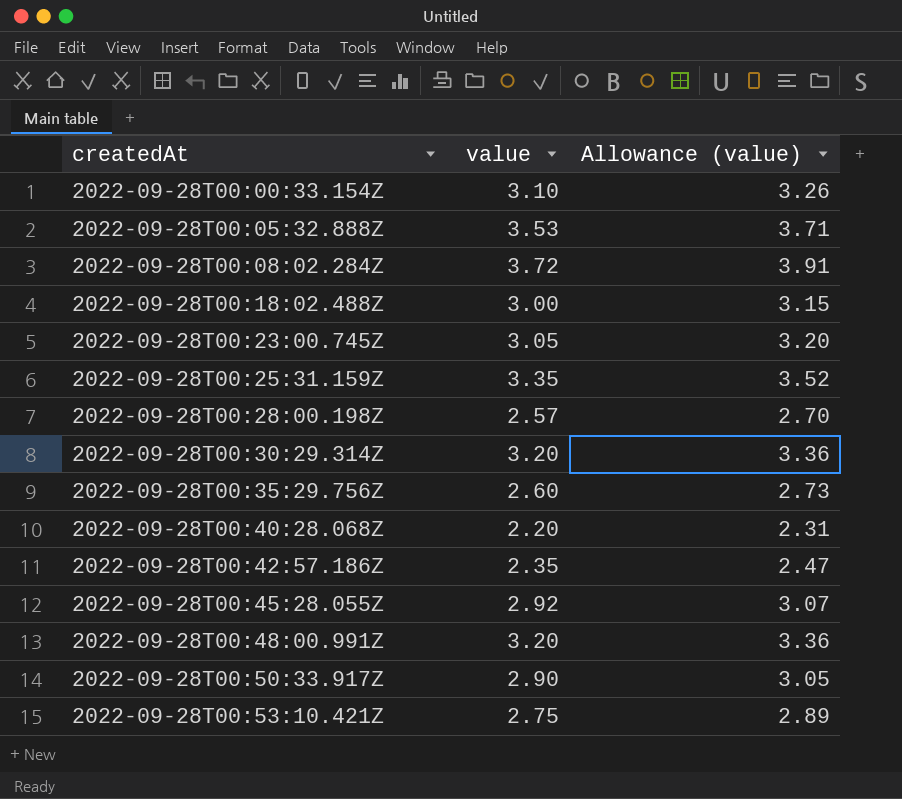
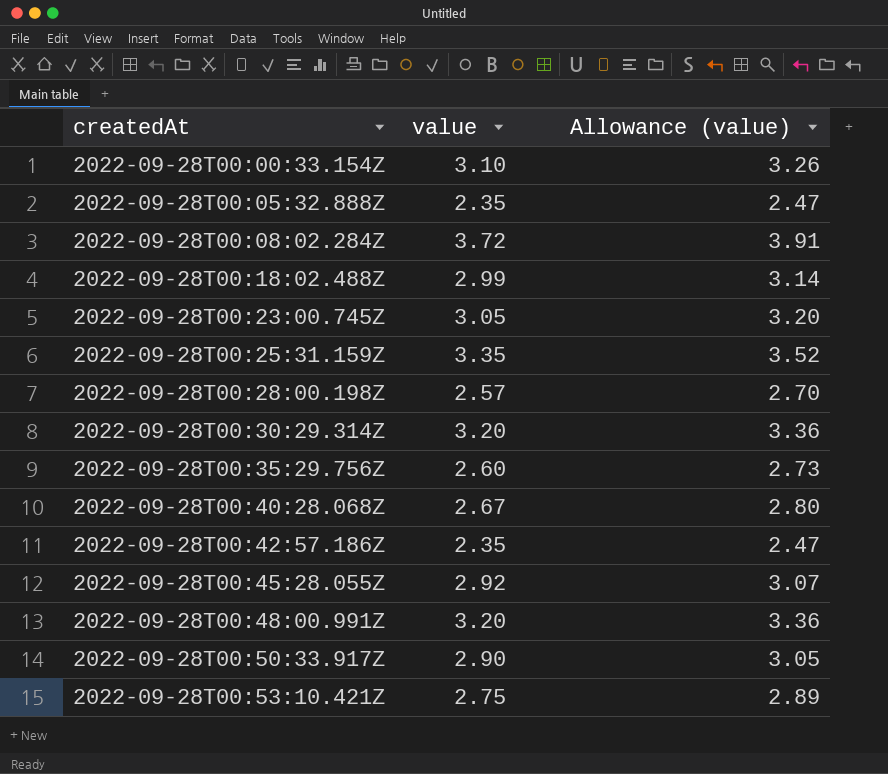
2022-09-28T00:05:32.888Z | value: 3.53 -> 2.35
2022-09-28T00:05:32.888Z | Allowance (value): 3.71 -> 2.47
2022-09-28T00:18:02.488Z | value: 3.00 -> 2.99
2022-09-28T00:18:02.488Z | Allowance (value): 3.15 -> 3.14
2022-09-28T00:40:28.068Z | value: 2.20 -> 2.67
2022-09-28T00:40:28.068Z | Allowance (value): 2.31 -> 2.80

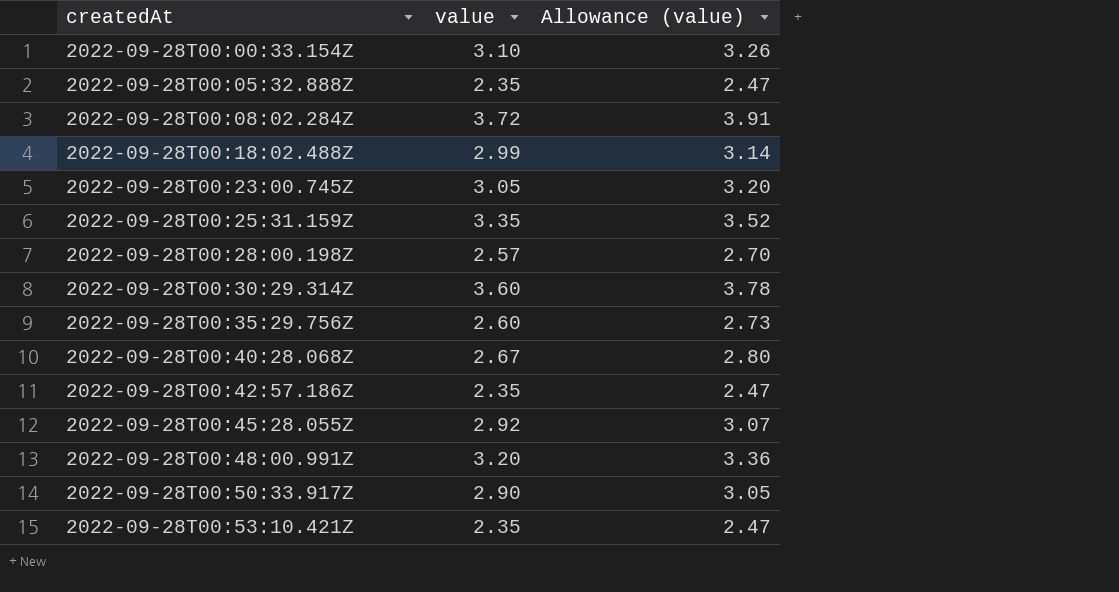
2022-09-28T00:30:29.314Z | value: 3.20 -> 3.60
2022-09-28T00:30:29.314Z | Allowance (value): 3.36 -> 3.78
2022-09-28T00:53:10.421Z | value: 2.75 -> 2.35
2022-09-28T00:53:10.421Z | Allowance (value): 2.89 -> 2.47

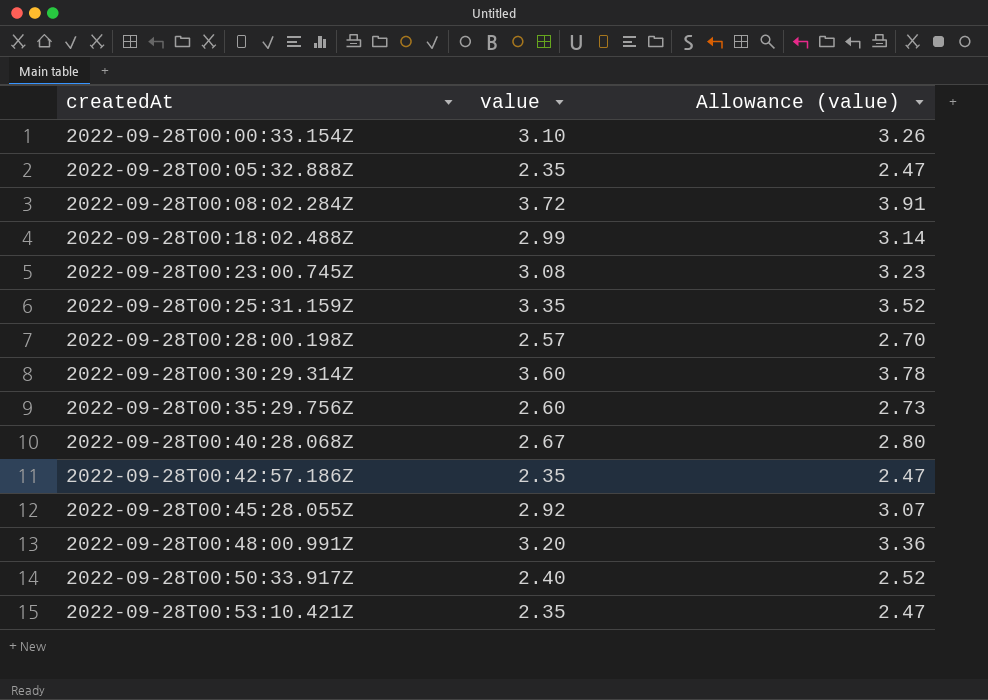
2022-09-28T00:23:00.745Z | value: 3.05 -> 3.08
2022-09-28T00:23:00.745Z | Allowance (value): 3.20 -> 3.23
2022-09-28T00:50:33.917Z | value: 2.90 -> 2.40
2022-09-28T00:50:33.917Z | Allowance (value): 3.05 -> 2.52

